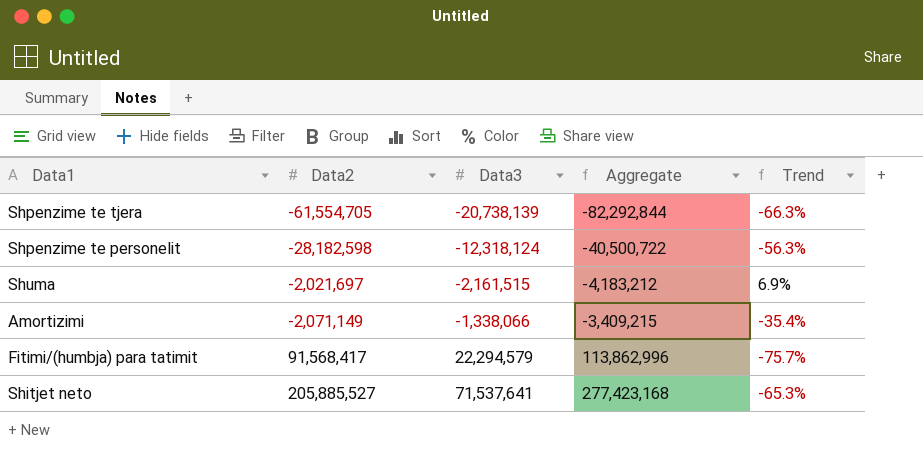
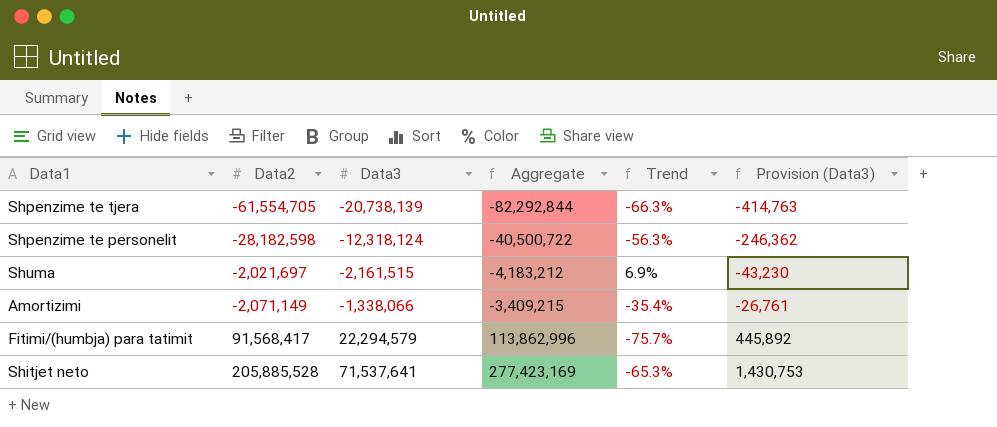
column Provision (Data3) | formula: none -> [Data3] * 0.02
Shitjet neto | Data2: 205,885,527 -> 205,885,528
Shitjet neto | Aggregate: 277,423,168 -> 277,423,169

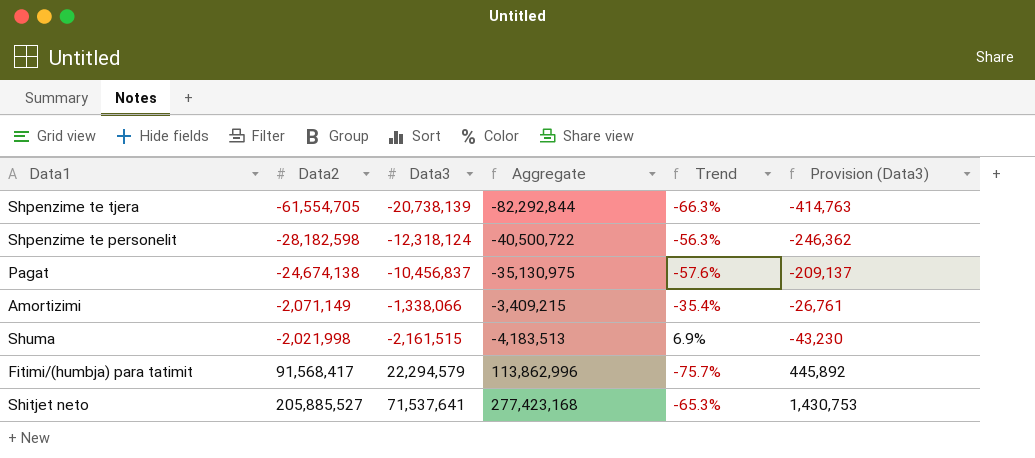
row order: Data3 ascending -> Data2 ascending
row Pagat: none -> -24,674,138 | -10,456,837 | -35,130,975 | -57.6% | -209,137
Shuma | Data2: -2,021,697 -> -2,021,998
Shuma | Aggregate: -4,183,212 -> -4,183,513
Shitjet neto | Data2: 205,885,528 -> 205,885,527
Shitjet neto | Aggregate: 277,423,169 -> 277,423,168

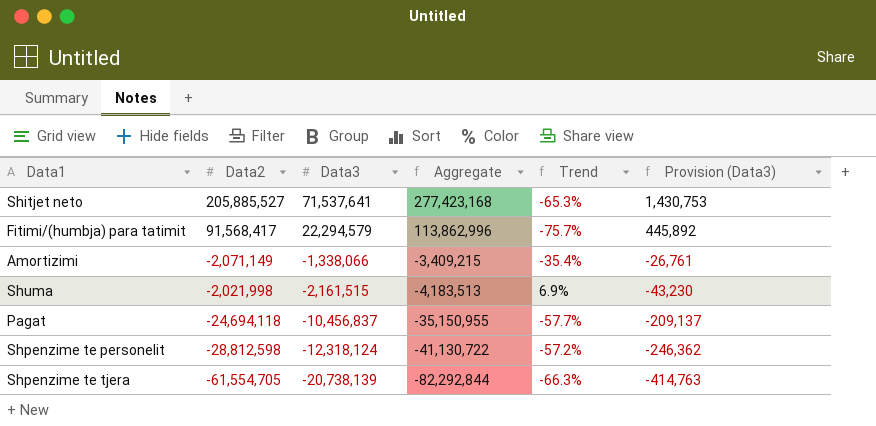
row order: Data2 ascending -> Data3 descending
Pagat | Data2: -24,674,138 -> -24,694,118
Pagat | Aggregate: -35,130,975 -> -35,150,955
Pagat | Trend: -57.6% -> -57.7%
Shpenzime te personelit | Data2: -28,182,598 -> -28,812,598
Shpenzime te personelit | Aggregate: -40,500,722 -> -41,130,722
Shpenzime te personelit | Trend: -56.3% -> -57.2%

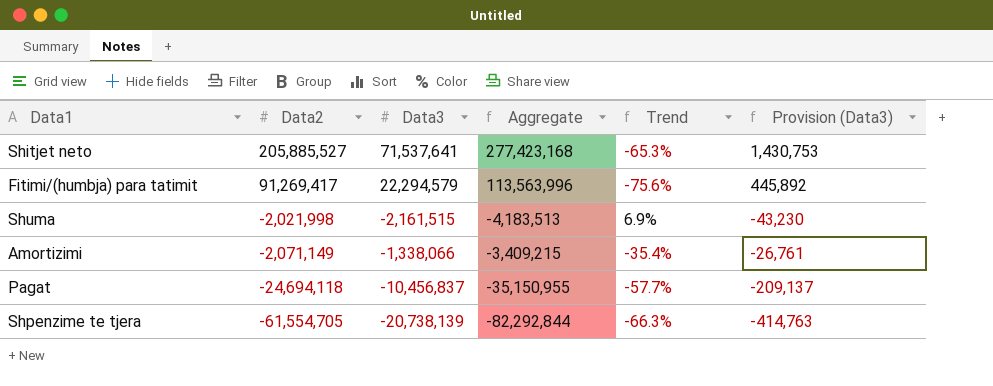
row order: Data3 descending -> Data2 descending
row Shpenzime te personelit: -28,812,598 | -12,318,124 | -41,130,722 | -57.2% | -246,362 -> none
Fitimi/(humbja) para tatimit | Data2: 91,568,417 -> 91,269,417
Fitimi/(humbja) para tatimit | Aggregate: 113,862,996 -> 113,563,996
Fitimi/(humbja) para tatimit | Trend: -75.7% -> -75.6%

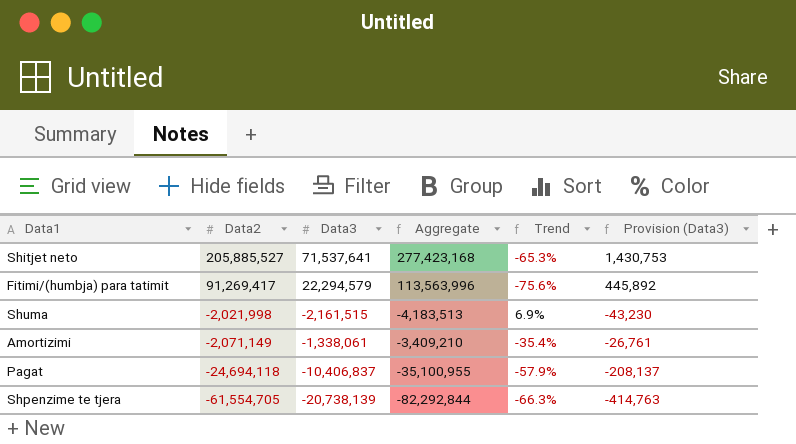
Amortizimi | Data3: -1,338,066 -> -1,338,061
Amortizimi | Aggregate: -3,409,215 -> -3,409,210
Pagat | Data3: -10,456,837 -> -10,406,837
Pagat | Aggregate: -35,150,955 -> -35,100,955
Pagat | Trend: -57.7% -> -57.9%
Pagat | Provision (Data3): -209,137 -> -208,137

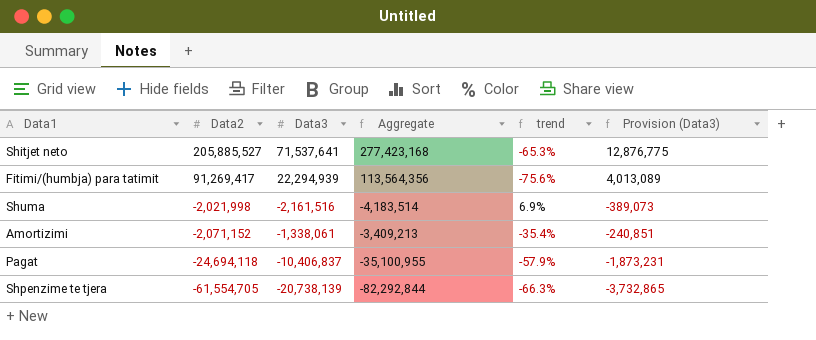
column name: Trend -> trend
column Provision (Data3) | formula: [Data3] * 0.02 -> [Data3] * 0.18
Fitimi/(humbja) para tatimit | Data3: 22,294,579 -> 22,294,939
Fitimi/(humbja) para tatimit | Aggregate: 113,563,996 -> 113,564,356
Shuma | Data3: -2,161,515 -> -2,161,516
Shuma | Aggregate: -4,183,513 -> -4,183,514
Amortizimi | Data2: -2,071,149 -> -2,071,152
Amortizimi | Aggregate: -3,409,210 -> -3,409,213

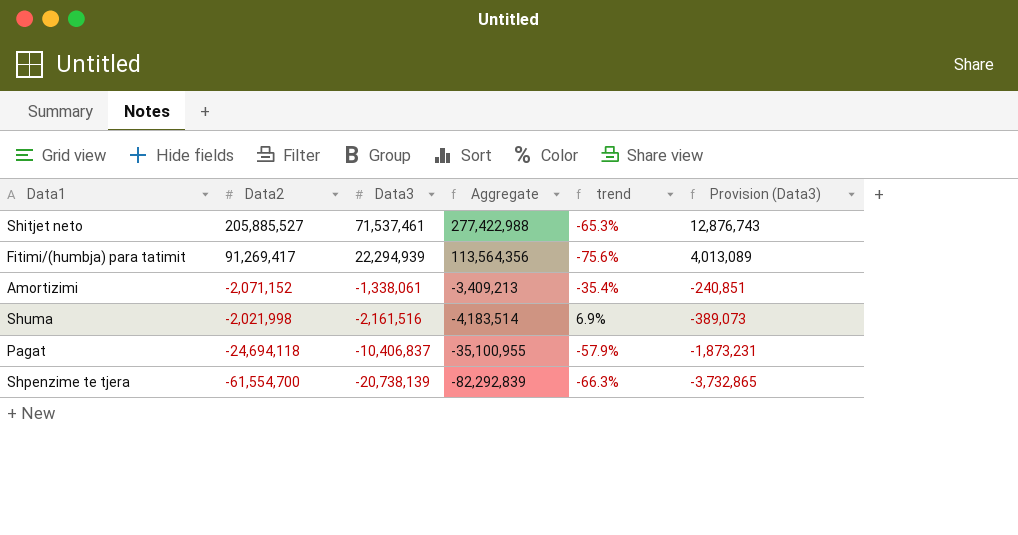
row order: Data2 descending -> Data3 descending
Shitjet neto | Data3: 71,537,641 -> 71,537,461
Shitjet neto | Aggregate: 277,423,168 -> 277,422,988
Shitjet neto | Provision (Data3): 12,876,775 -> 12,876,743
Shpenzime te tjera | Data2: -61,554,705 -> -61,554,700
Shpenzime te tjera | Aggregate: -82,292,844 -> -82,292,839

